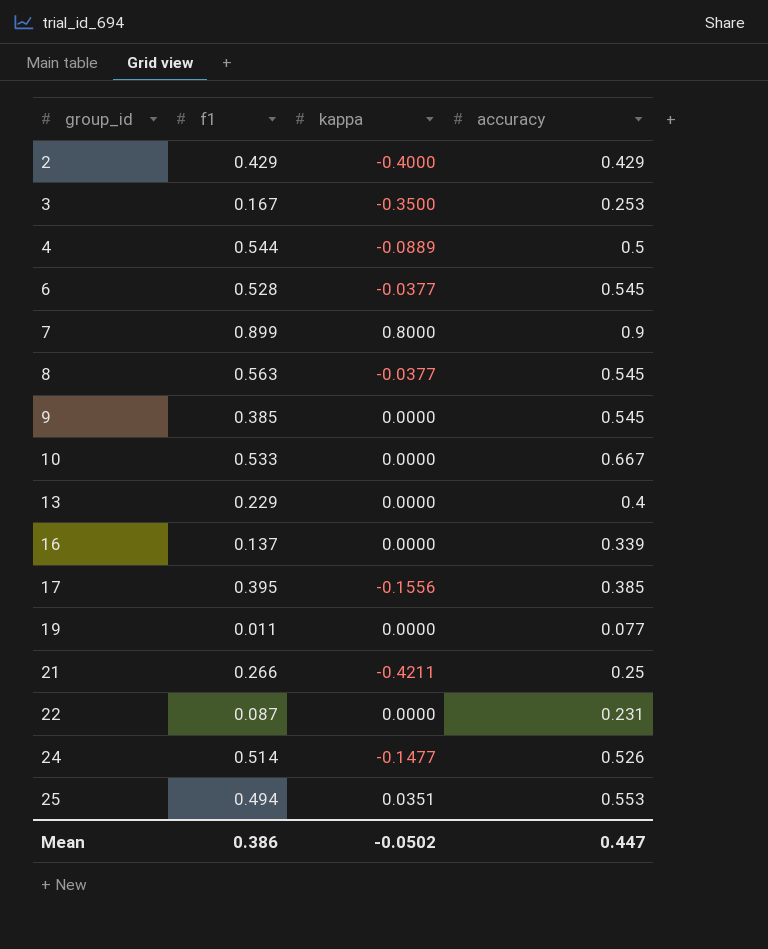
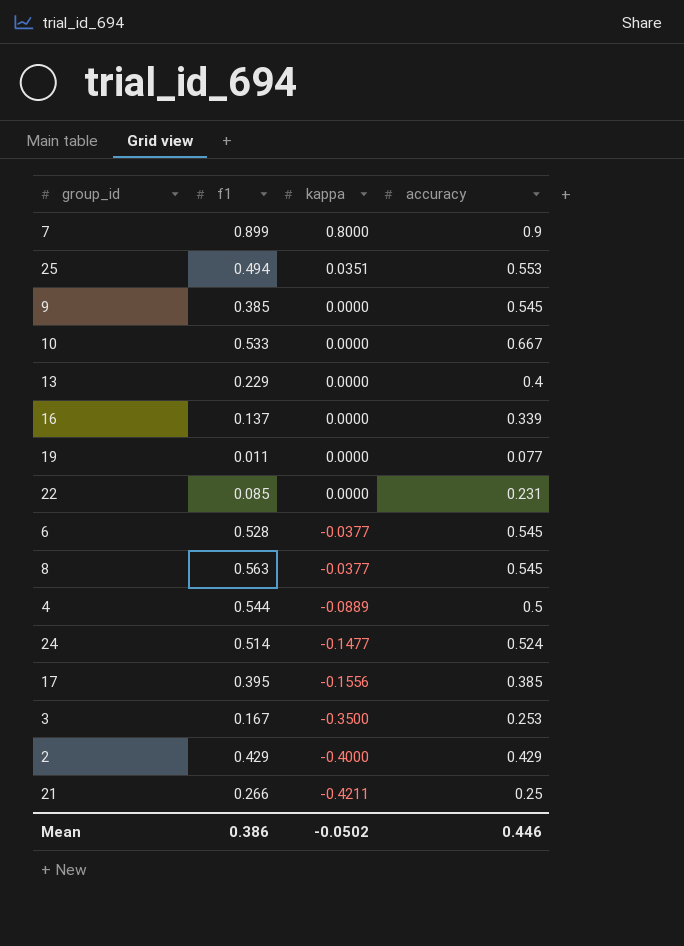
row order: group_id ascending -> kappa descending
22 | f1: 0.087 -> 0.085
24 | accuracy: 0.526 -> 0.524
Mean | accuracy: 0.447 -> 0.446

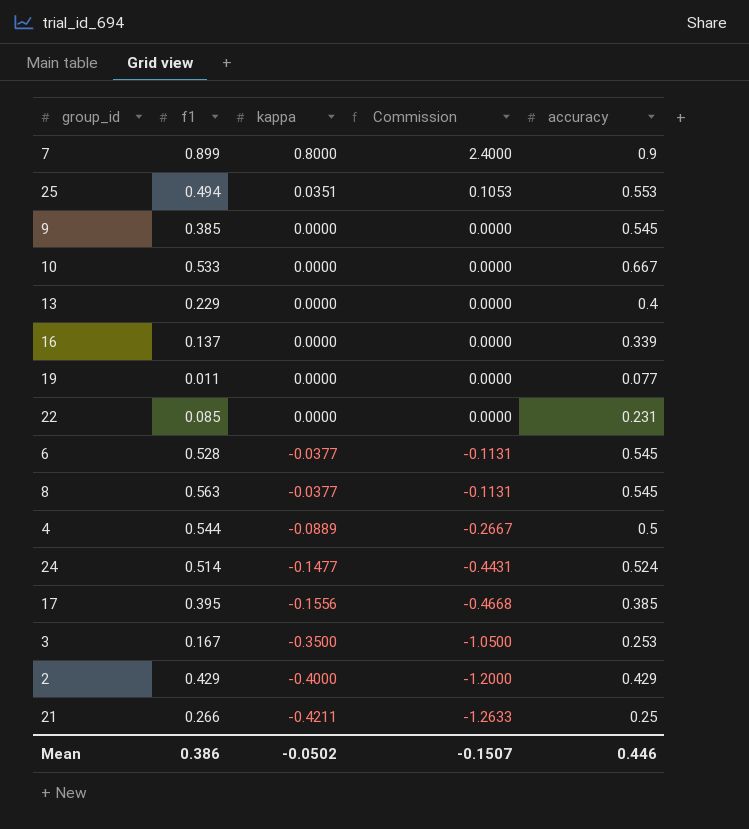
column Commission | formula: none -> [kappa] * 3

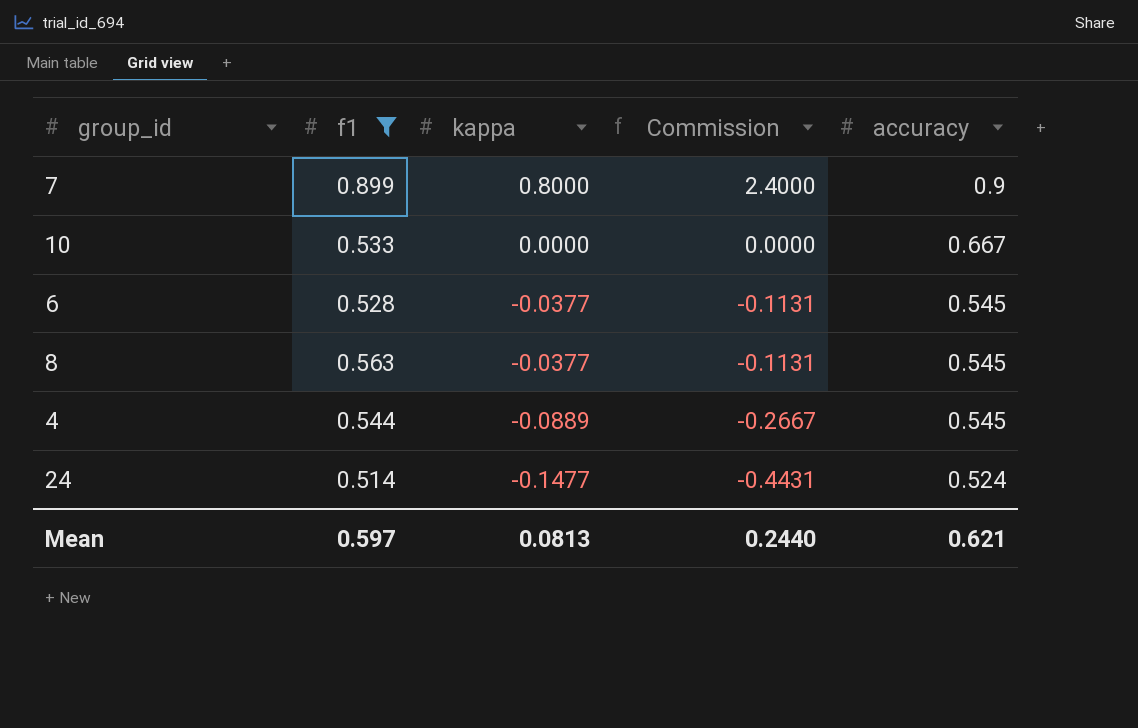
filter: none -> f1 >= 0.514
4 | accuracy: 0.5 -> 0.545
Mean | f1: 0.386 -> 0.597
Mean | kappa: -0.0502 -> 0.0813
Mean | Commission: -0.1507 -> 0.2440
Mean | accuracy: 0.446 -> 0.621

